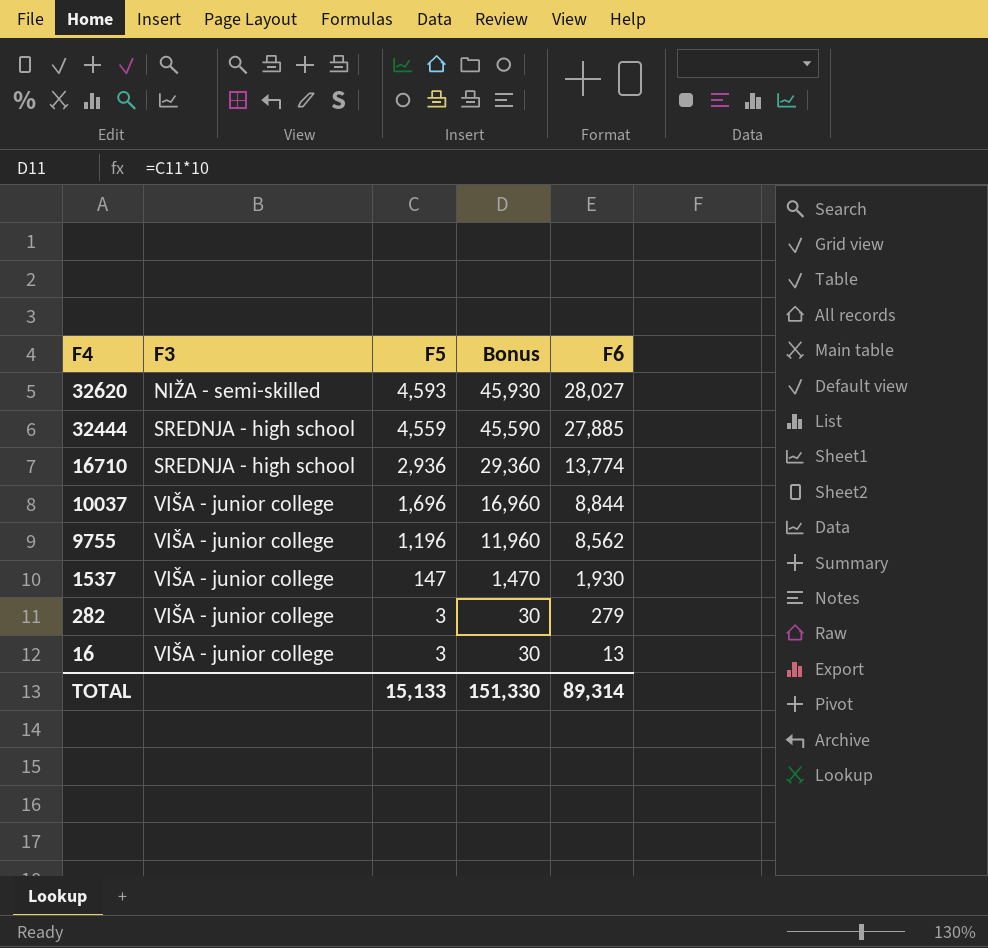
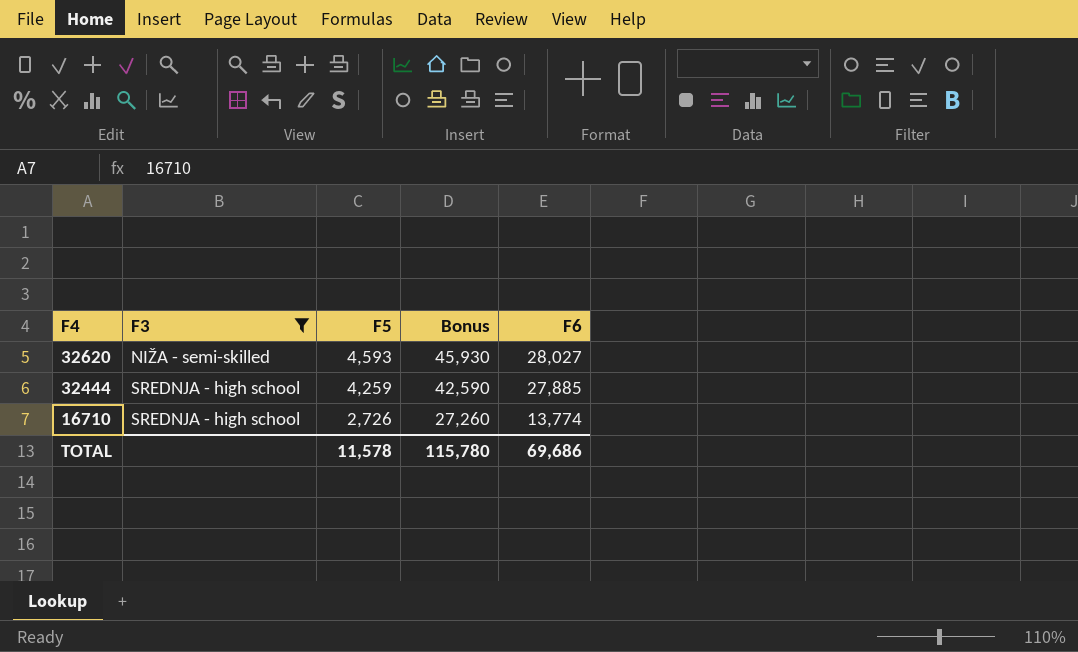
filter: none -> F3 != VIŠA - junior college
32444 | F5: 4,559 -> 4,259
32444 | Bonus: 45,590 -> 42,590
16710 | F5: 2,936 -> 2,726
16710 | Bonus: 29,360 -> 27,260
TOTAL | F5: 15,133 -> 11,578
TOTAL | Bonus: 151,330 -> 115,780
TOTAL | F6: 89,314 -> 69,686

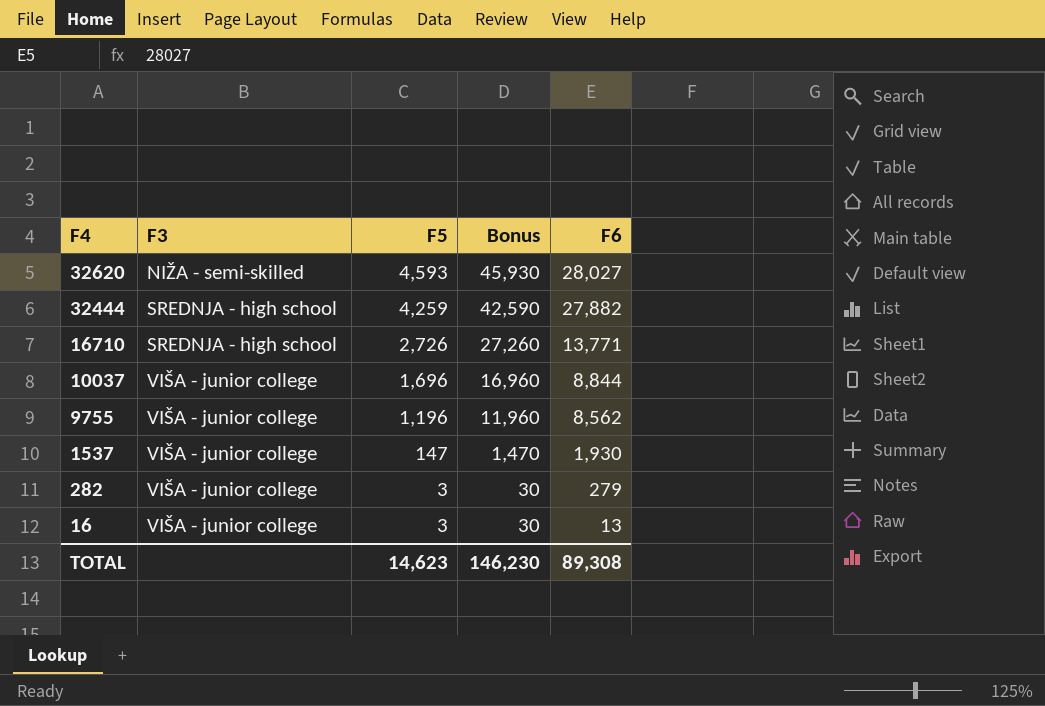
filter: F3 != VIŠA - junior college -> none
32444 | F6: 27,885 -> 27,882
16710 | F6: 13,774 -> 13,771
TOTAL | F5: 11,578 -> 14,623
TOTAL | Bonus: 115,780 -> 146,230
TOTAL | F6: 69,686 -> 89,308

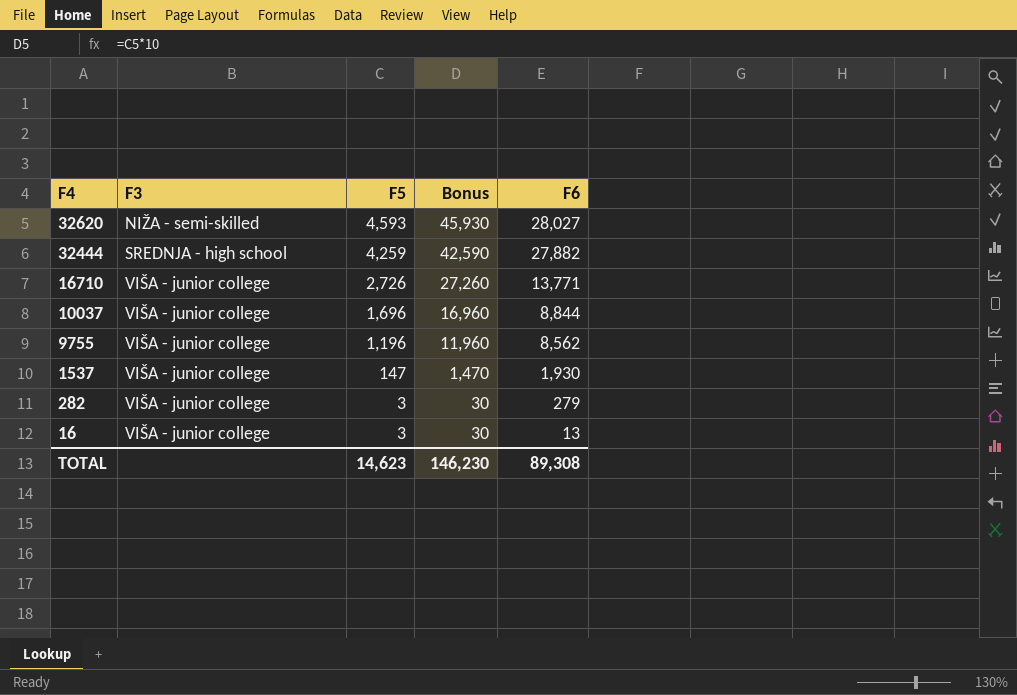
16710 | F3: SREDNJA - high school -> VIŠA - junior college

